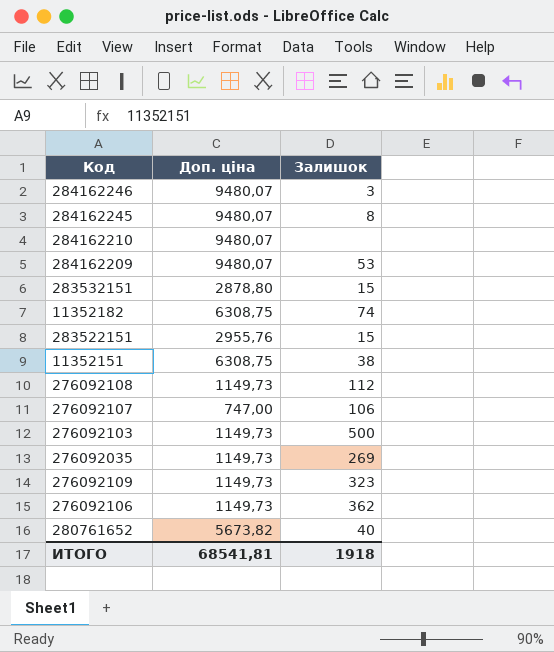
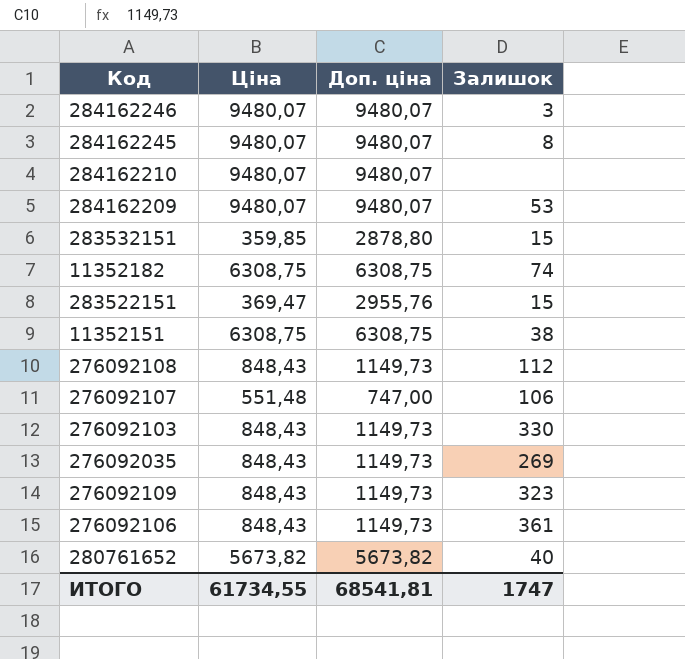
column Ціна | position: none -> 2
276092103 | Залишок: 500 -> 330
276092106 | Залишок: 362 -> 361
ИТОГО | Залишок: 1918 -> 1747

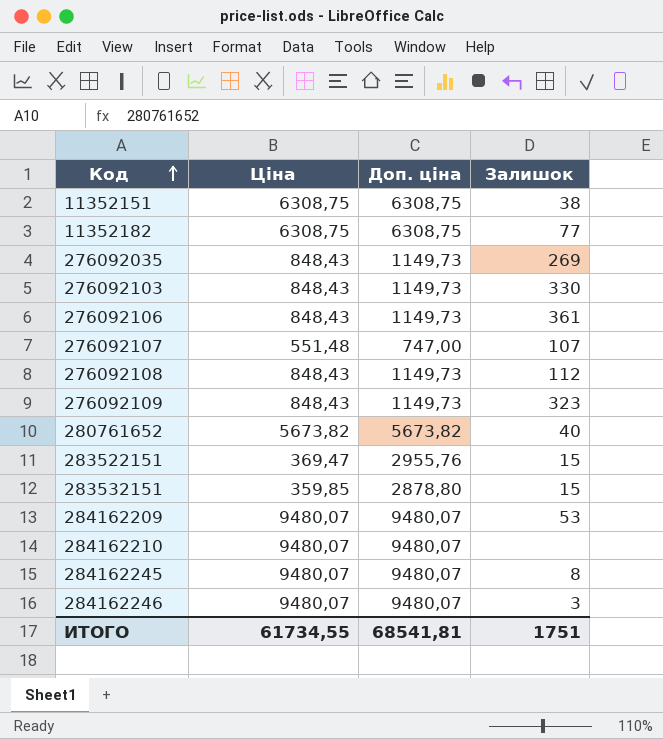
row order: none -> Код ascending
11352182 | Залишок: 74 -> 77
276092107 | Залишок: 106 -> 107
ИТОГО | Залишок: 1747 -> 1751

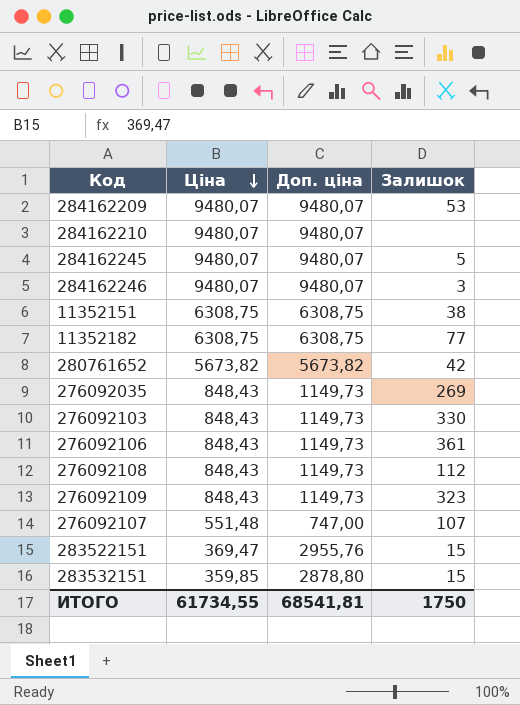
row order: Код ascending -> Ціна descending
284162245 | Залишок: 8 -> 5
280761652 | Залишок: 40 -> 42
ИТОГО | Залишок: 1751 -> 1750

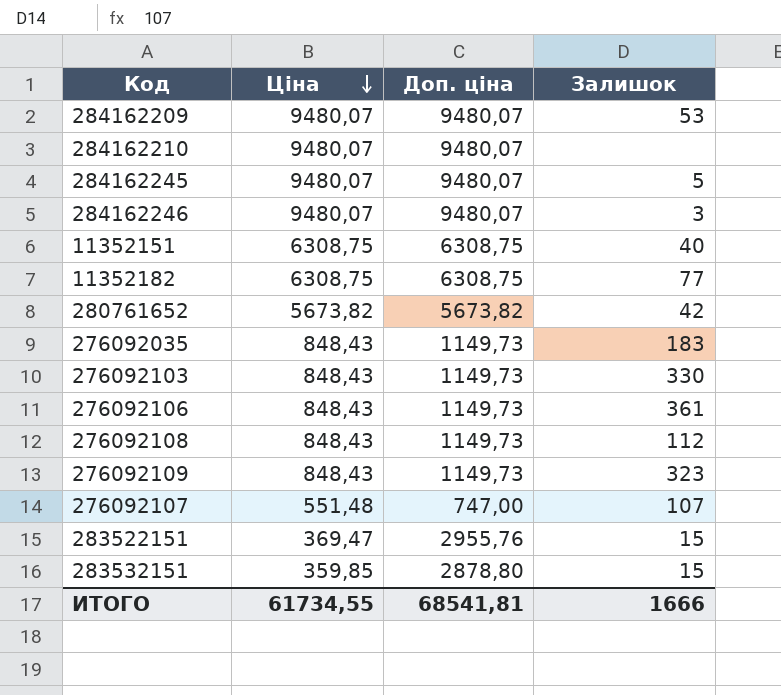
11352151 | Залишок: 38 -> 40
276092035 | Залишок: 269 -> 183
ИТОГО | Залишок: 1750 -> 1666

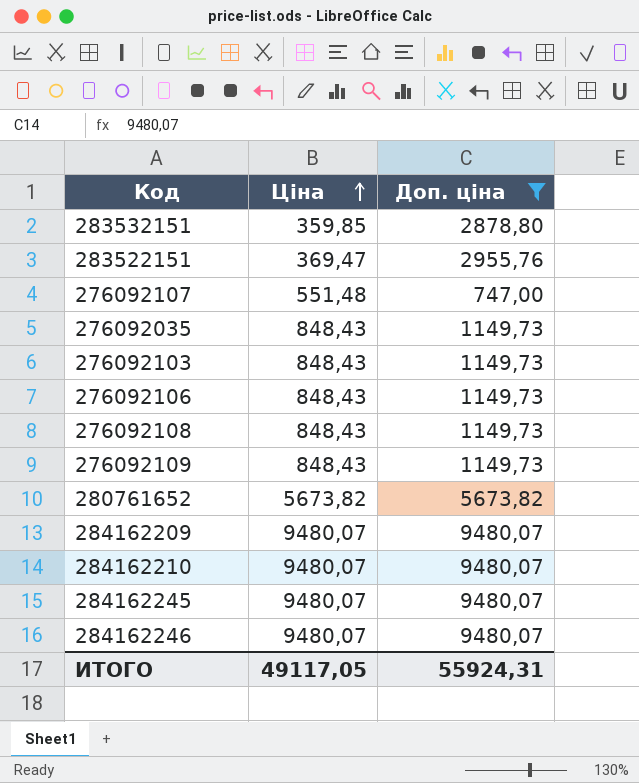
filter: none -> Доп. ціна != 6308,75
row order: Ціна descending -> Ціна ascending
column Залишок | position: 4 -> none
ИТОГО | Ціна: 61734,55 -> 49117,05
ИТОГО | Доп. ціна: 68541,81 -> 55924,31

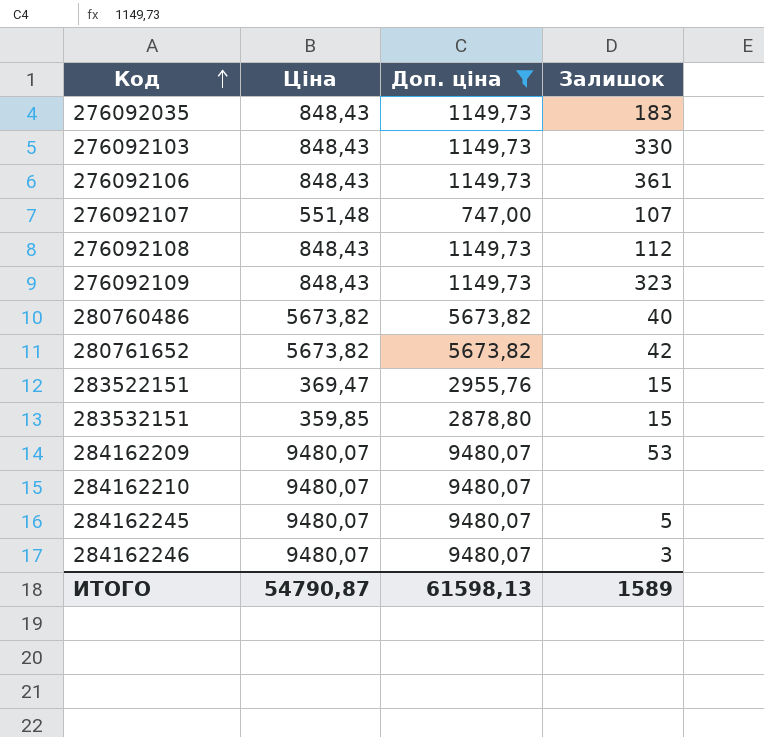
row order: Ціна ascending -> Код ascending
column Залишок | position: none -> 4
row 280760486: none -> 5673,82 | 5673,82 | 40
ИТОГО | Ціна: 49117,05 -> 54790,87
ИТОГО | Доп. ціна: 55924,31 -> 61598,13

